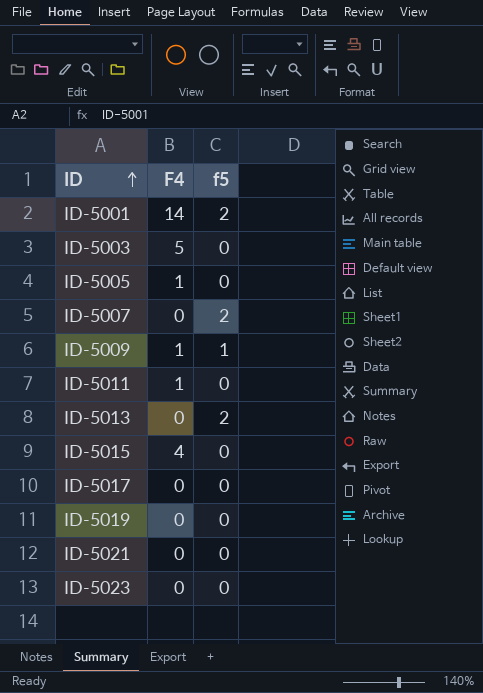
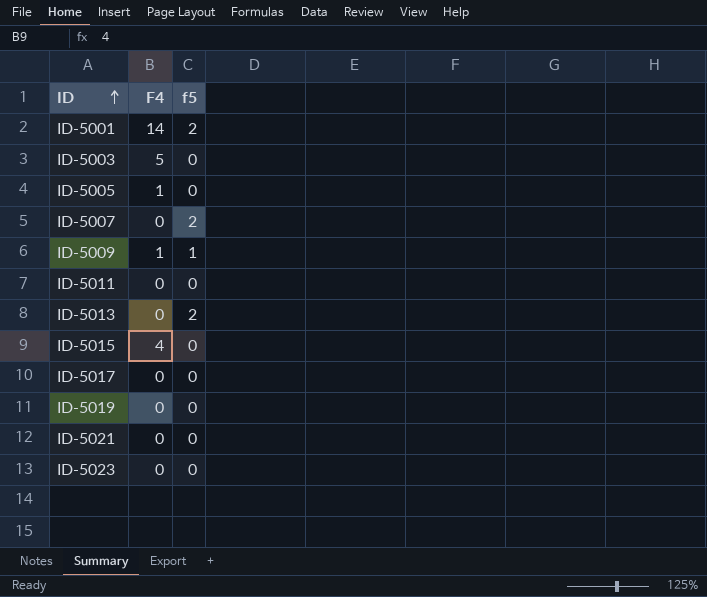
ID-5011 | F4: 1 -> 0

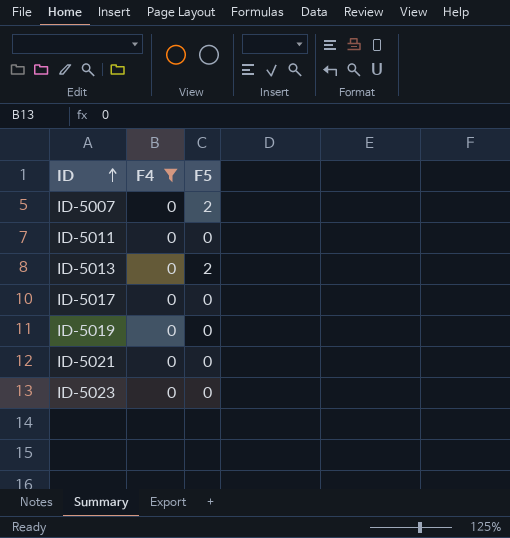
filter: none -> F4 = 0
column name: f5 -> F5

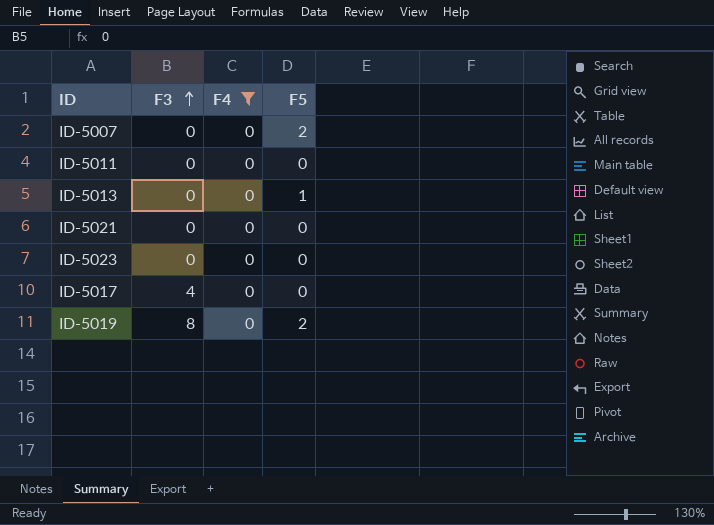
row order: ID ascending -> F3 ascending
column F3 | position: none -> 2
ID-5013 | F5: 2 -> 1
ID-5019 | F5: 0 -> 2

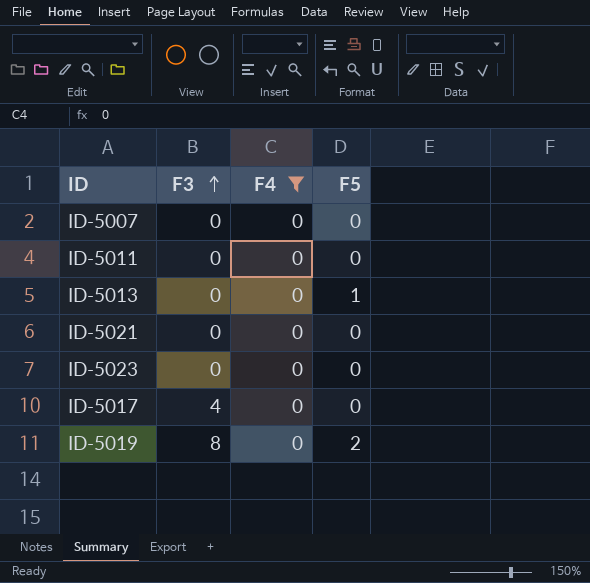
ID-5007 | F5: 2 -> 0

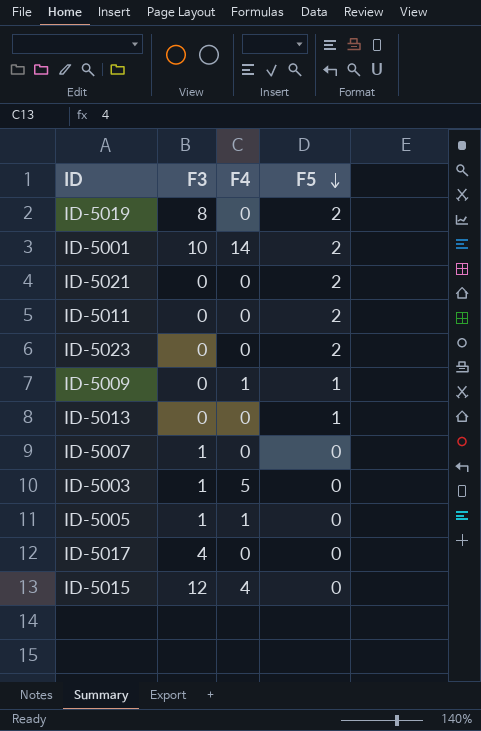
filter: F4 = 0 -> none
row order: F3 ascending -> F5 descending
ID-5021 | F5: 0 -> 2
ID-5011 | F5: 0 -> 2
ID-5023 | F5: 0 -> 2
ID-5007 | F3: 0 -> 1

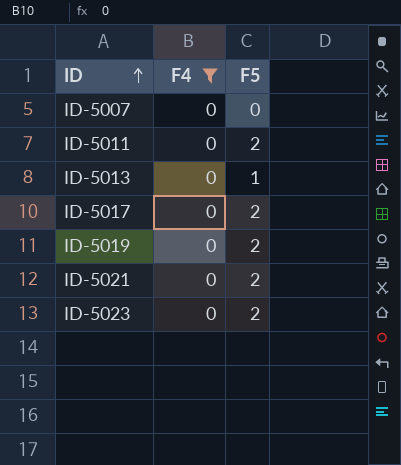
filter: none -> F4 = 0
row order: F5 descending -> ID ascending
column F3 | position: 2 -> none
ID-5017 | F5: 0 -> 2

